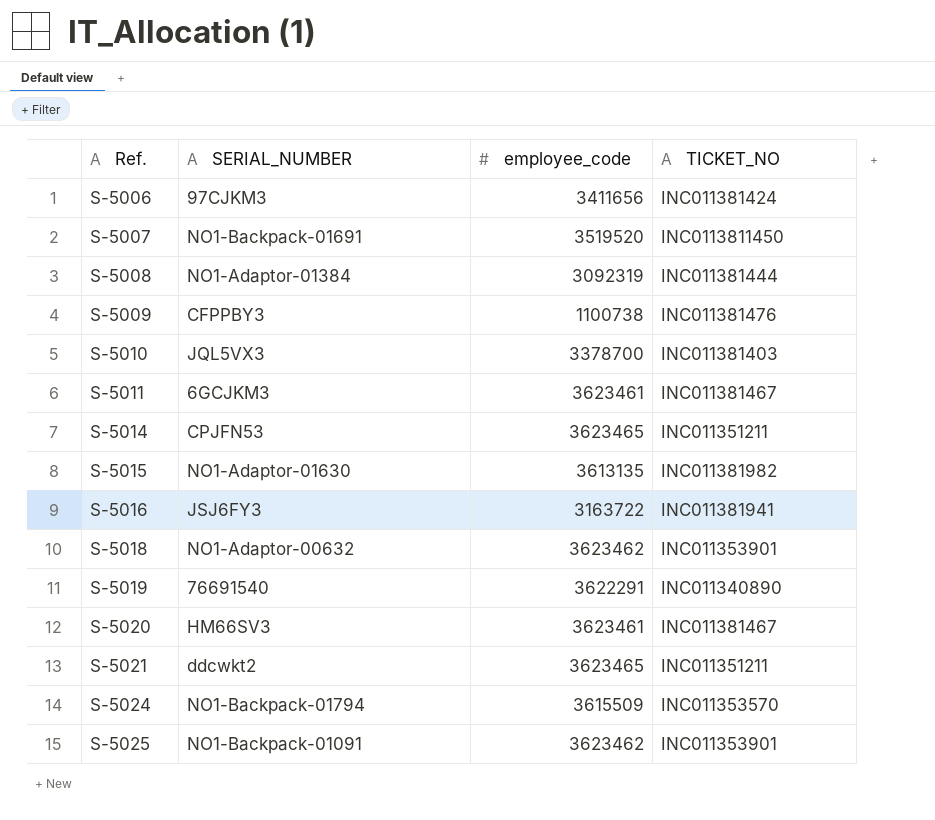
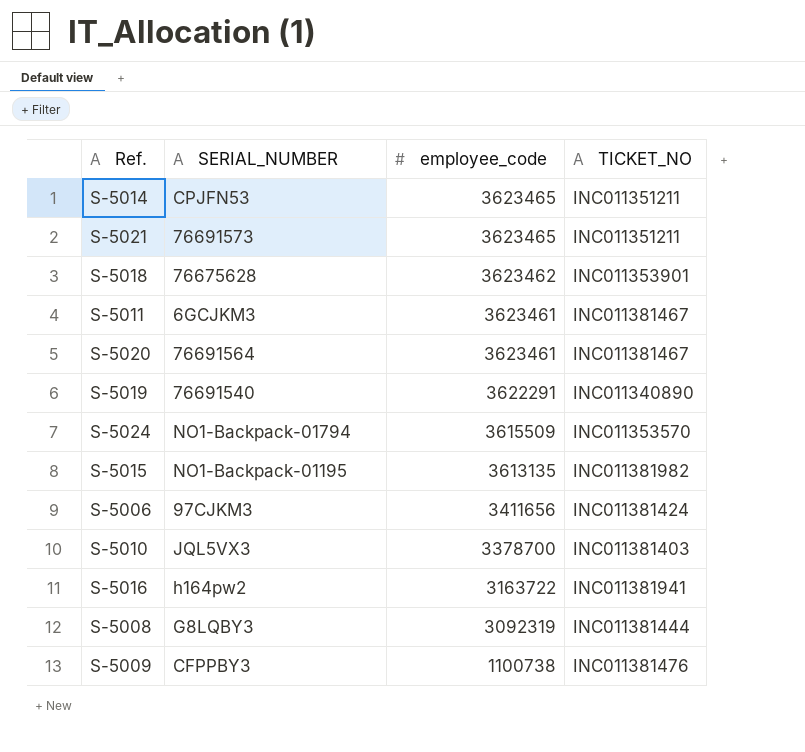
row order: Ref. ascending -> employee_code descending
row S-5007: NO1-Backpack-01691 | 3519520 | INC0113811450 -> none
row S-5025: NO1-Backpack-01091 | 3623462 | INC011353901 -> none
S-5021 | SERIAL_NUMBER: ddcwkt2 -> 76691573
S-5018 | SERIAL_NUMBER: NO1-Adaptor-00632 -> 76675628
S-5020 | SERIAL_NUMBER: HM66SV3 -> 76691564
S-5015 | SERIAL_NUMBER: NO1-Adaptor-01630 -> NO1-Backpack-01195
S-5016 | SERIAL_NUMBER: JSJ6FY3 -> h164pw2
S-5008 | SERIAL_NUMBER: NO1-Adaptor-01384 -> G8LQBY3

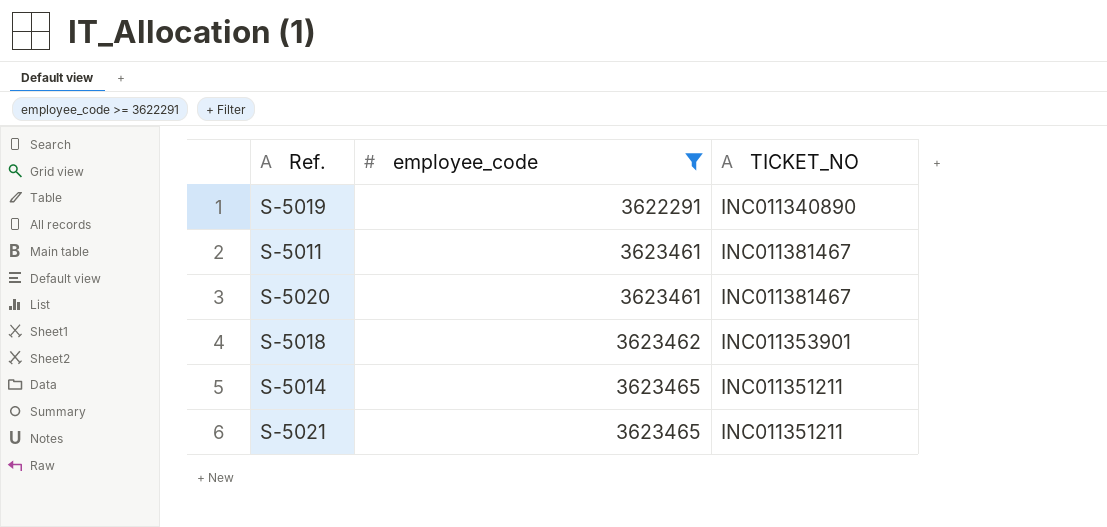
filter: none -> employee_code >= 3622291
row order: employee_code descending -> employee_code ascending
column SERIAL_NUMBER | position: 2 -> none

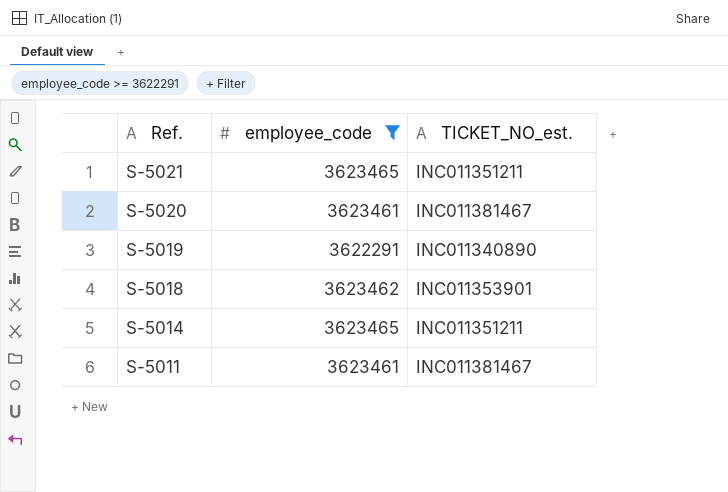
row order: employee_code ascending -> Ref. descending
column name: TICKET_NO -> TICKET_NO_est.

